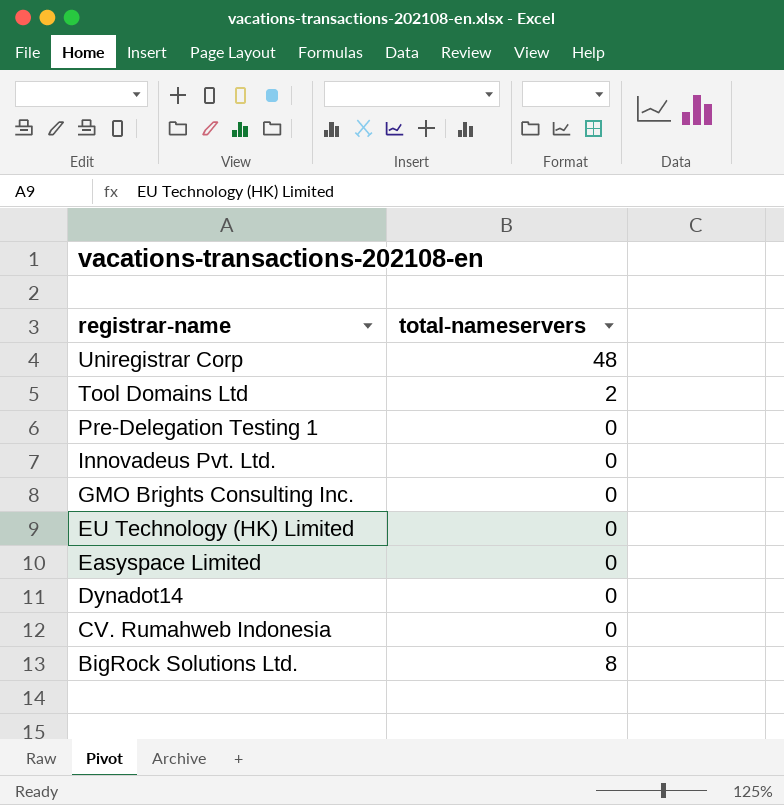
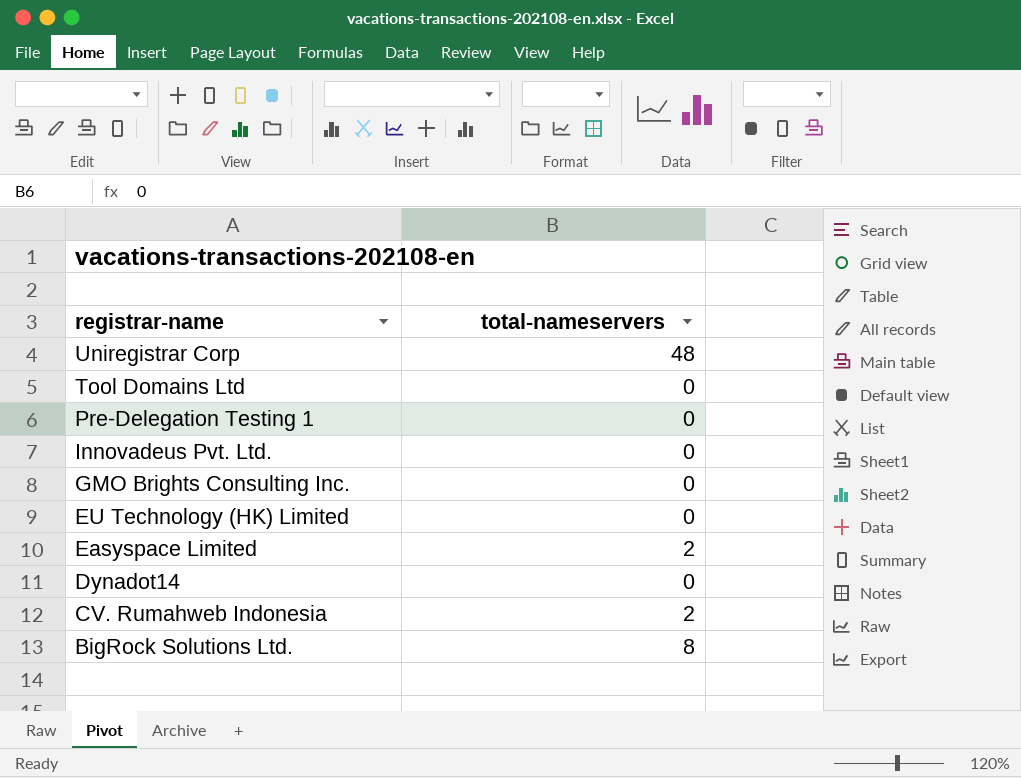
Tool Domains Ltd | total-nameservers: 2 -> 0
Easyspace Limited | total-nameservers: 0 -> 2
CV. Rumahweb Indonesia | total-nameservers: 0 -> 2

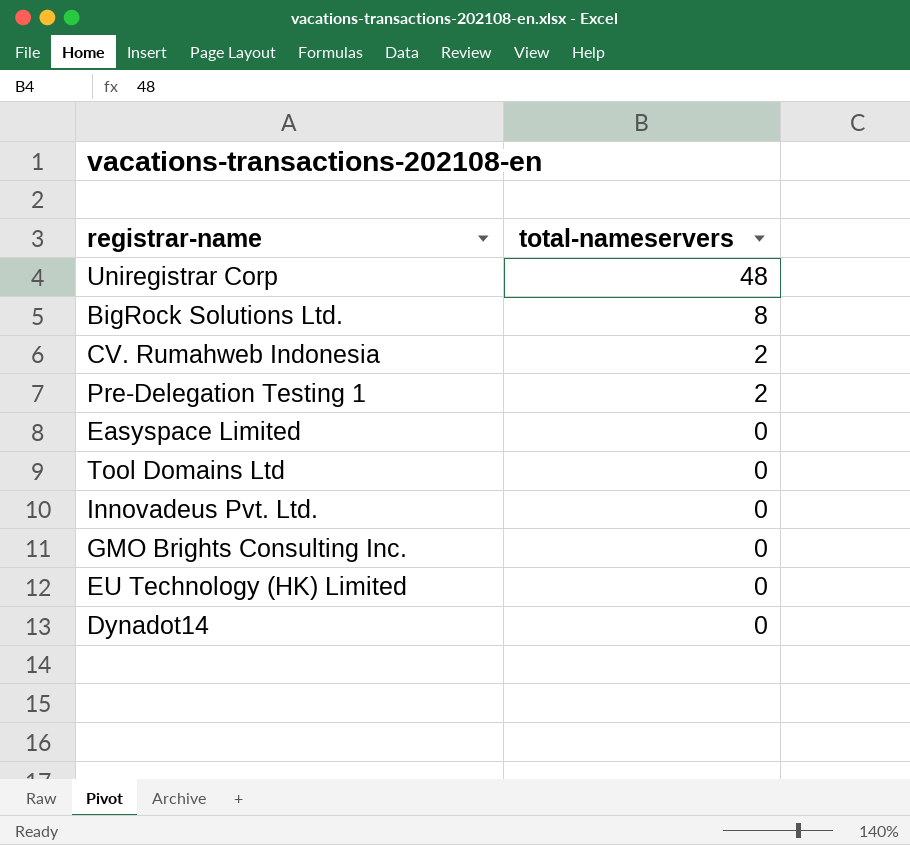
row order: registrar-name descending -> total-nameservers descending
Pre-Delegation Testing 1 | total-nameservers: 0 -> 2
Easyspace Limited | total-nameservers: 2 -> 0

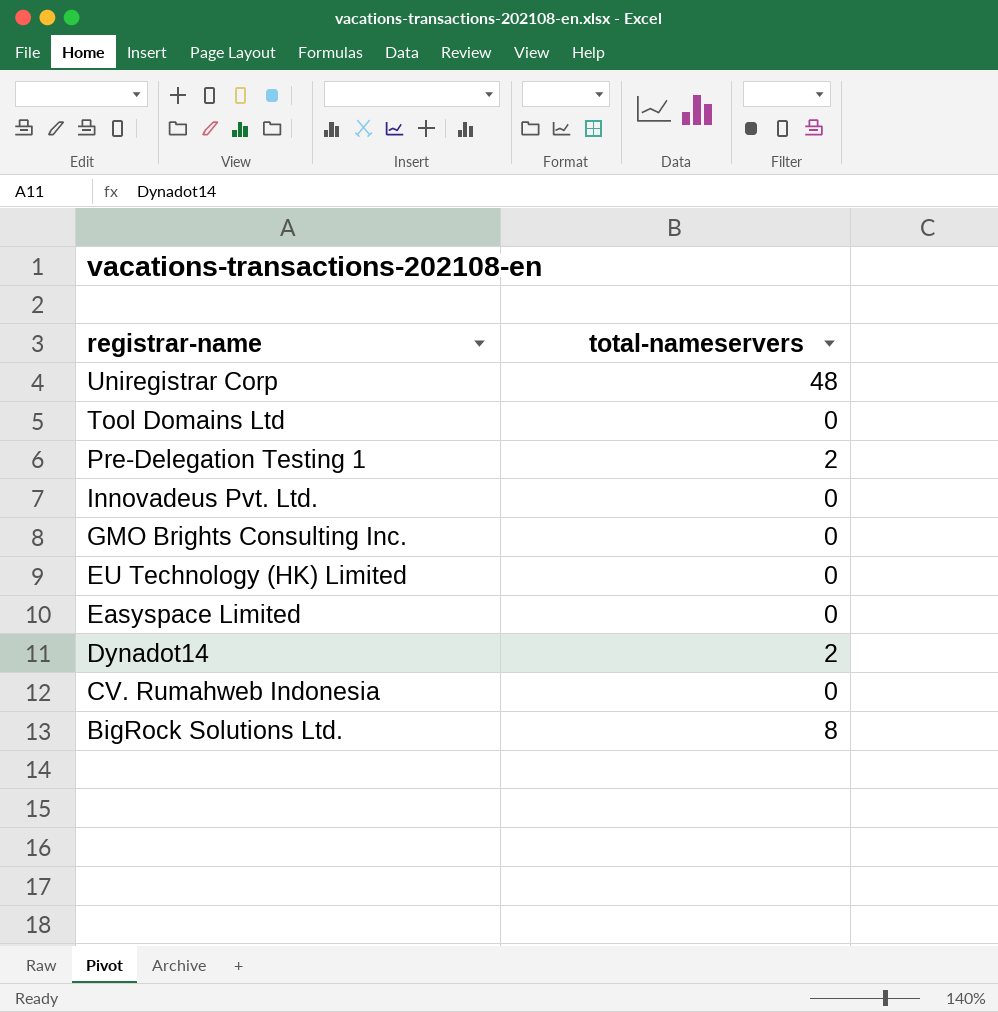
row order: total-nameservers descending -> registrar-name descending
Dynadot14 | total-nameservers: 0 -> 2
CV. Rumahweb Indonesia | total-nameservers: 2 -> 0

